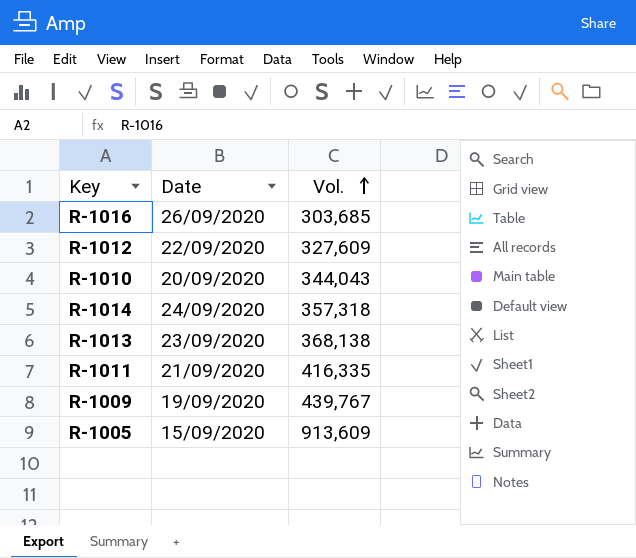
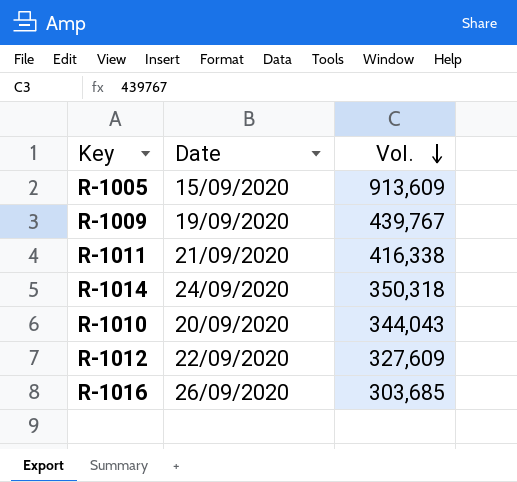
row order: Vol. ascending -> Vol. descending
row R-1013: 23/09/2020 | 368,138 -> none
R-1011 | Vol.: 416,335 -> 416,338
R-1014 | Vol.: 357,318 -> 350,318

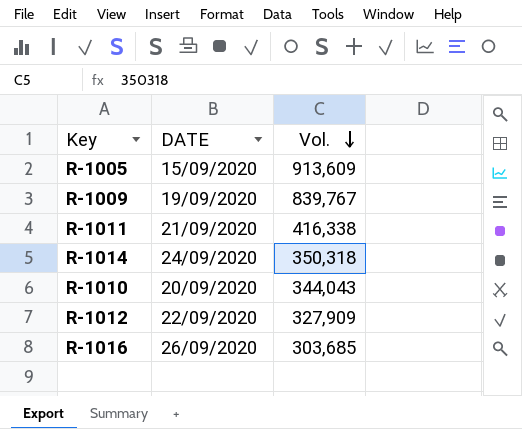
column name: Date -> DATE
R-1009 | Vol.: 439,767 -> 839,767
R-1012 | Vol.: 327,609 -> 327,909

